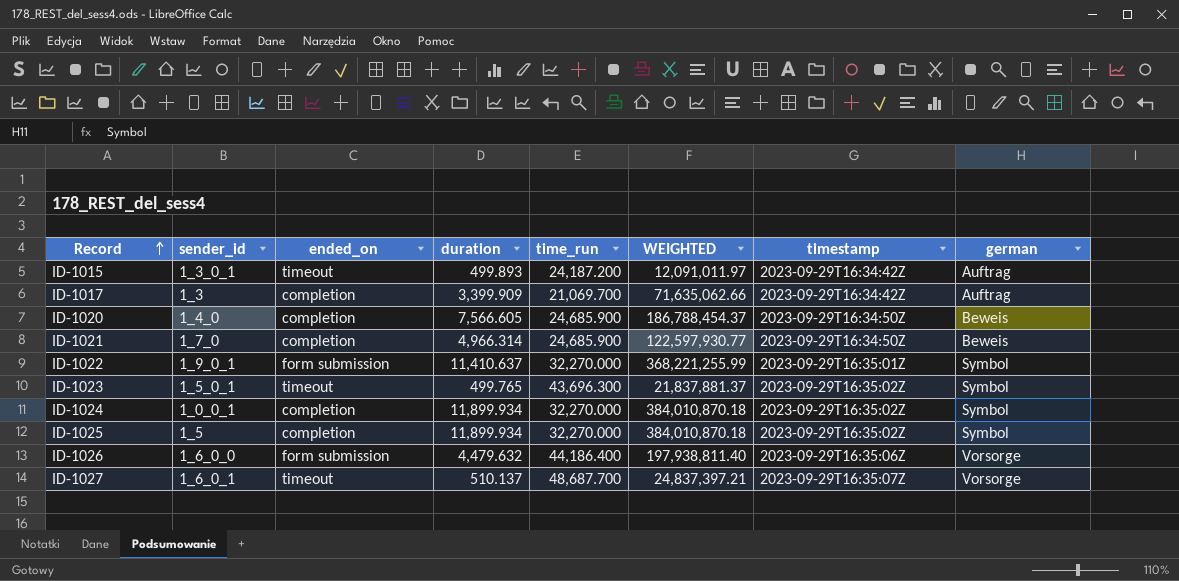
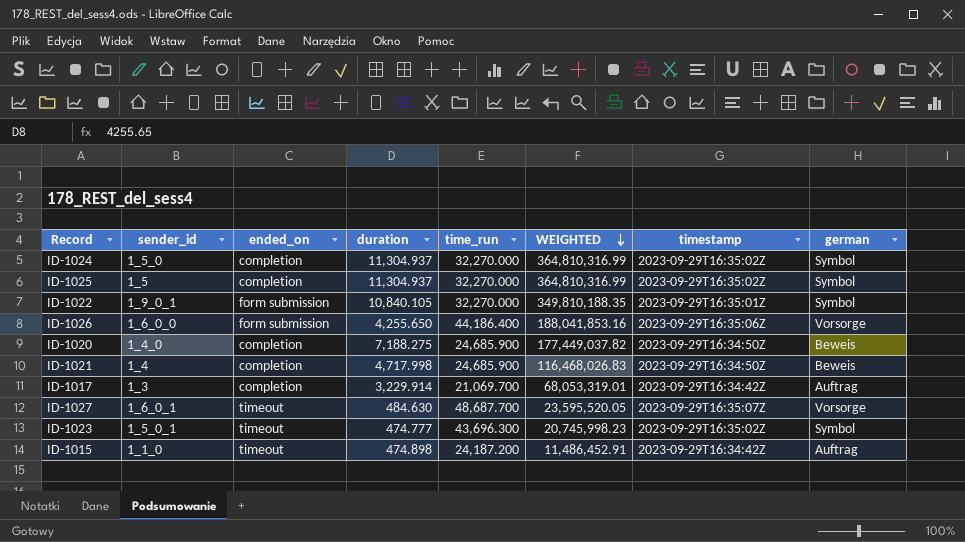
row order: Record ascending -> WEIGHTED descending
ID-1024 | sender_id: 1_0_0_1 -> 1_5_0
ID-1024 | duration: 11,899.934 -> 11,304.937
ID-1024 | WEIGHTED: 384,010,870.18 -> 364,810,316.99
ID-1025 | duration: 11,899.934 -> 11,304.937
ID-1025 | WEIGHTED: 384,010,870.18 -> 364,810,316.99
ID-1022 | duration: 11,410.637 -> 10,840.105
ID-1022 | WEIGHTED: 368,221,255.99 -> 349,810,188.35
ID-1026 | duration: 4,479.632 -> 4,255.650
ID-1026 | WEIGHTED: 197,938,811.40 -> 188,041,853.16
ID-1020 | duration: 7,566.605 -> 7,188.275
ID-1020 | WEIGHTED: 186,788,454.37 -> 177,449,037.82
ID-1021 | sender_id: 1_7_0 -> 1_4
ID-1021 | duration: 4,966.314 -> 4,717.998
ID-1021 | WEIGHTED: 122,597,930.77 -> 116,468,026.83
ID-1017 | duration: 3,399.909 -> 3,229.914
ID-1017 | WEIGHTED: 71,635,062.66 -> 68,053,319.01
ID-1027 | duration: 510.137 -> 484.630
ID-1027 | WEIGHTED: 24,837,397.21 -> 23,595,520.05
ID-1023 | duration: 499.765 -> 474.777
ID-1023 | WEIGHTED: 21,837,881.37 -> 20,745,998.23
ID-1015 | sender_id: 1_3_0_1 -> 1_1_0
ID-1015 | duration: 499.893 -> 474.898
ID-1015 | WEIGHTED: 12,091,011.97 -> 11,486,452.91

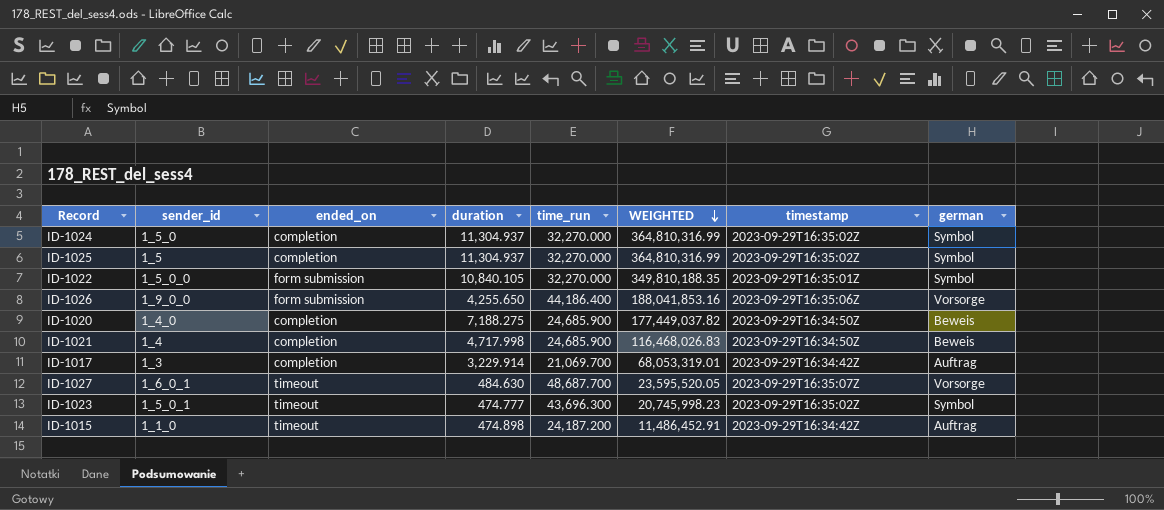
ID-1022 | sender_id: 1_9_0_1 -> 1_5_0_0
ID-1026 | sender_id: 1_6_0_0 -> 1_9_0_0

